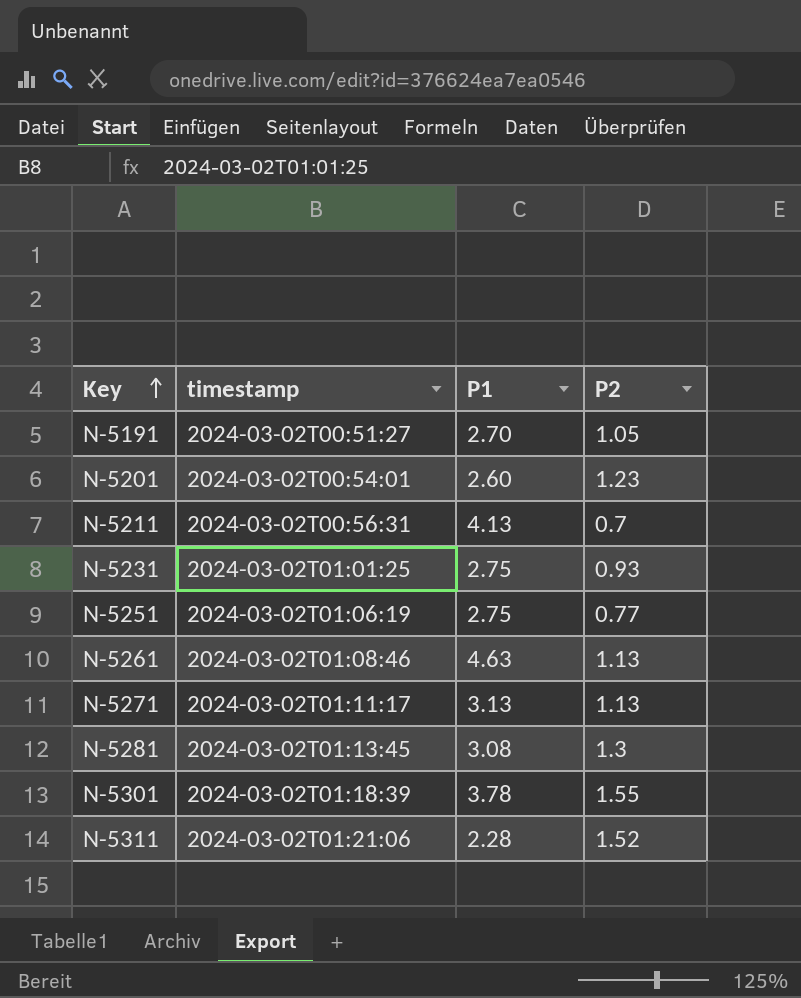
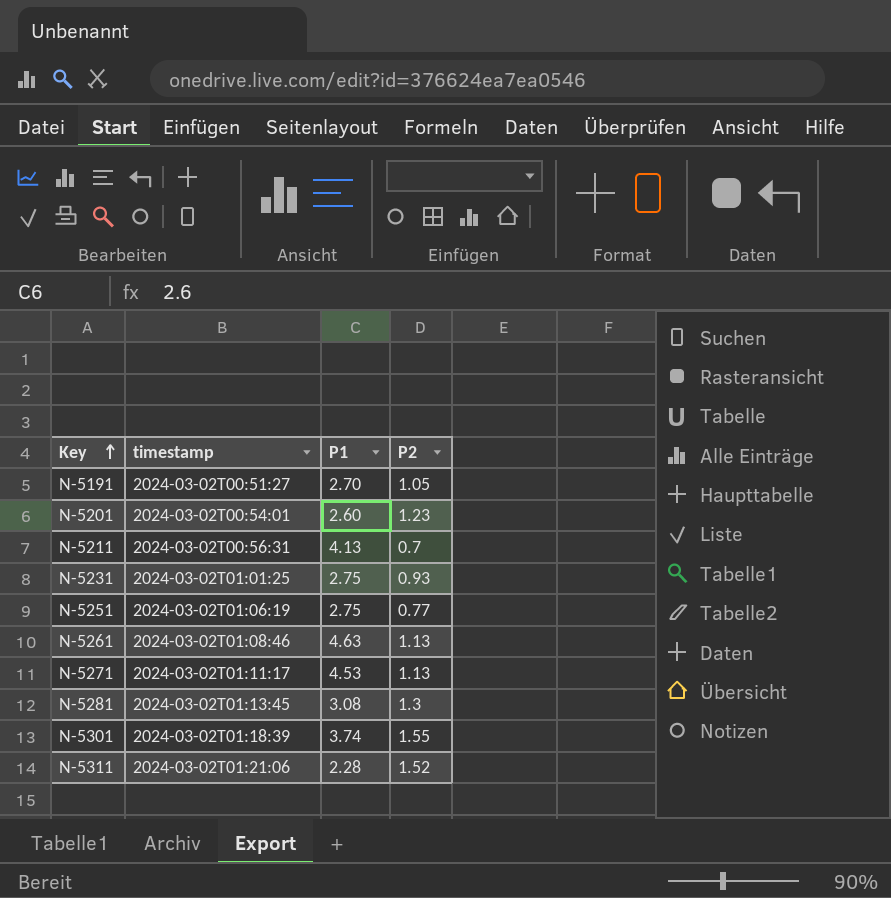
N-5271 | P1: 3.13 -> 4.53
N-5301 | P1: 3.78 -> 3.74

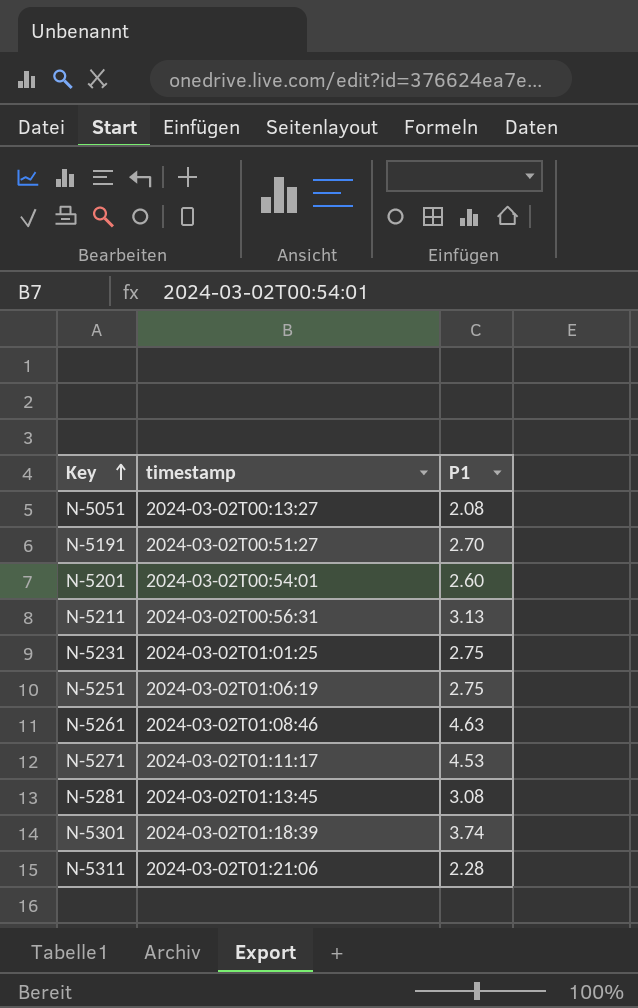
column P2 | position: 4 -> none
row N-5051: none -> 2024-03-02T00:13:27 | 2.08
N-5211 | P1: 4.13 -> 3.13

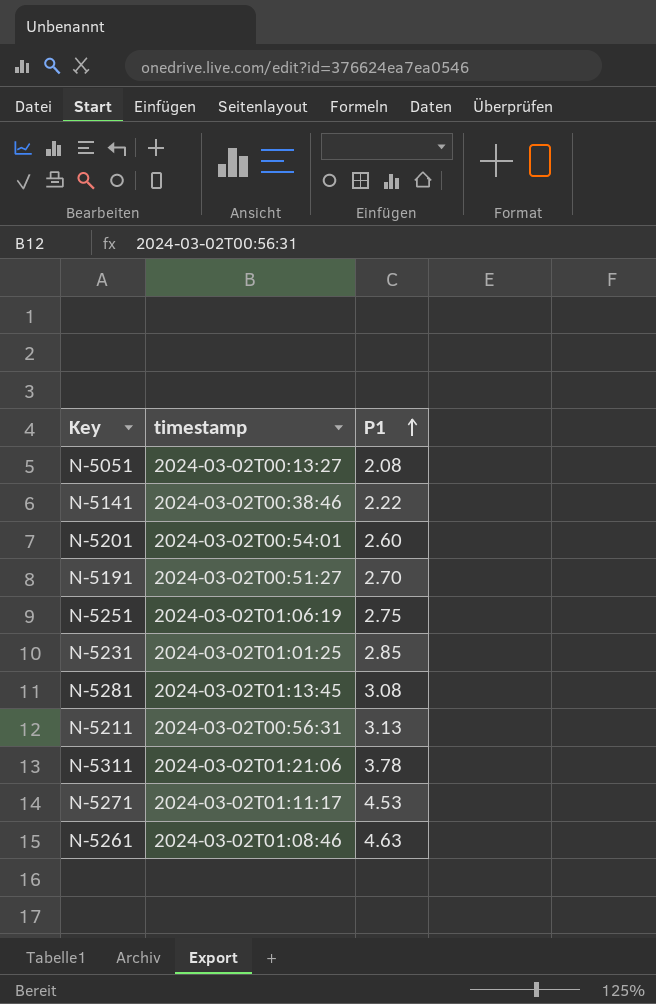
row order: Key ascending -> P1 ascending
row N-5301: 2024-03-02T01:18:39 | 3.74 -> none
row N-5141: none -> 2024-03-02T00:38:46 | 2.22
N-5231 | P1: 2.75 -> 2.85
N-5311 | P1: 2.28 -> 3.78

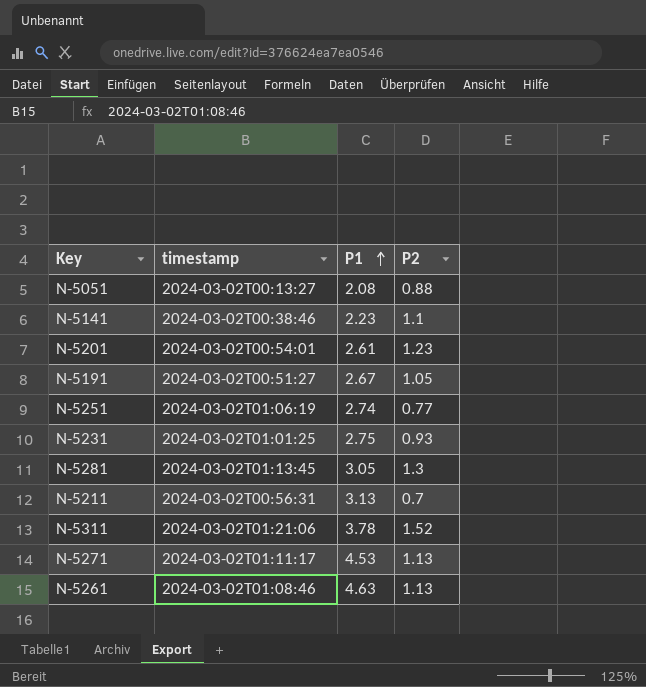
column P2 | position: none -> 4
N-5141 | P1: 2.22 -> 2.23
N-5201 | P1: 2.60 -> 2.61
N-5191 | P1: 2.70 -> 2.67
N-5251 | P1: 2.75 -> 2.74
N-5231 | P1: 2.85 -> 2.75
N-5281 | P1: 3.08 -> 3.05

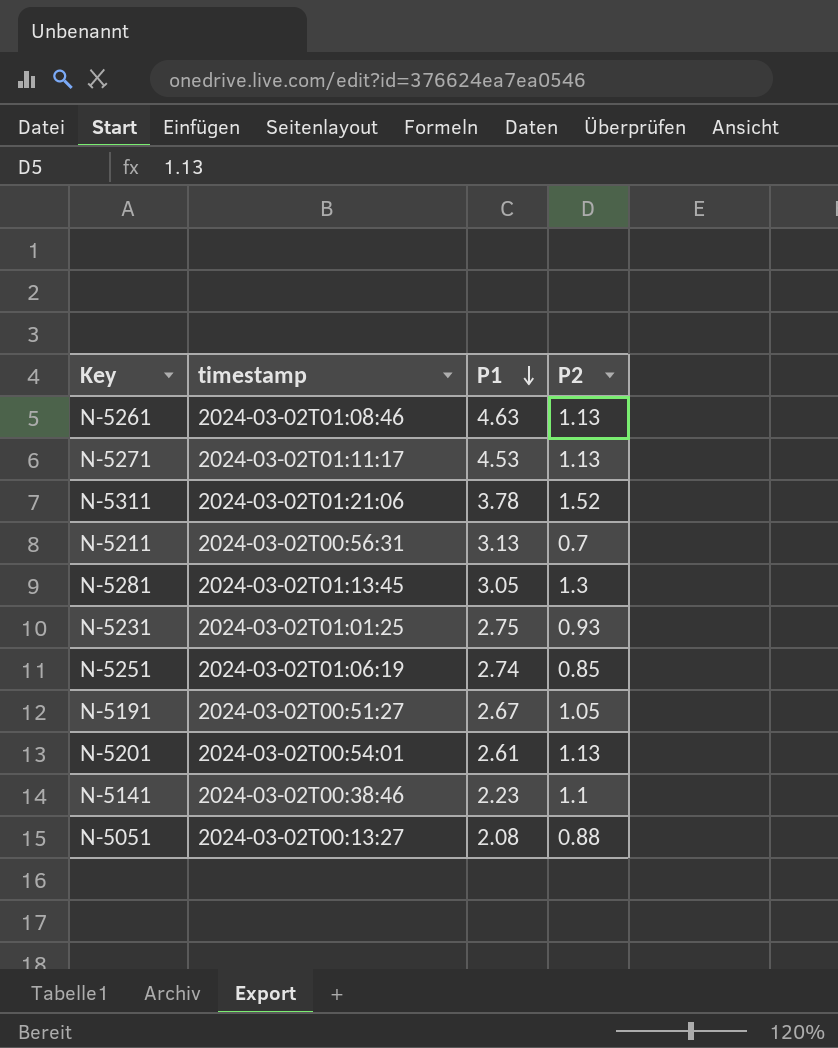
row order: P1 ascending -> P1 descending
N-5251 | P2: 0.77 -> 0.85
N-5201 | P2: 1.23 -> 1.13

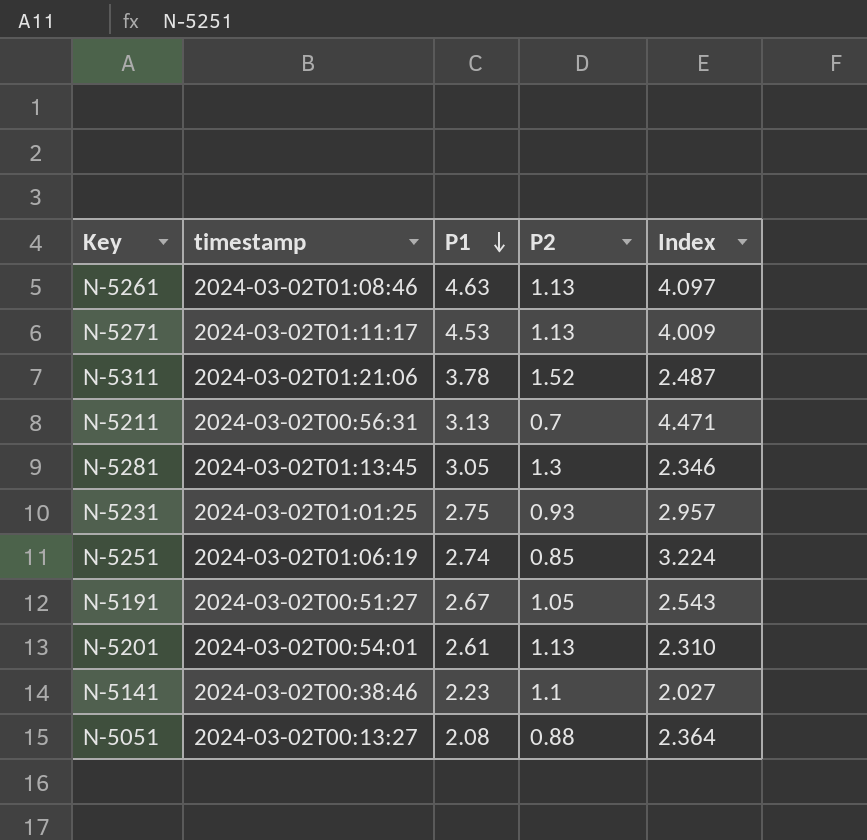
column Index | formula: none -> [P1] / [P2]

